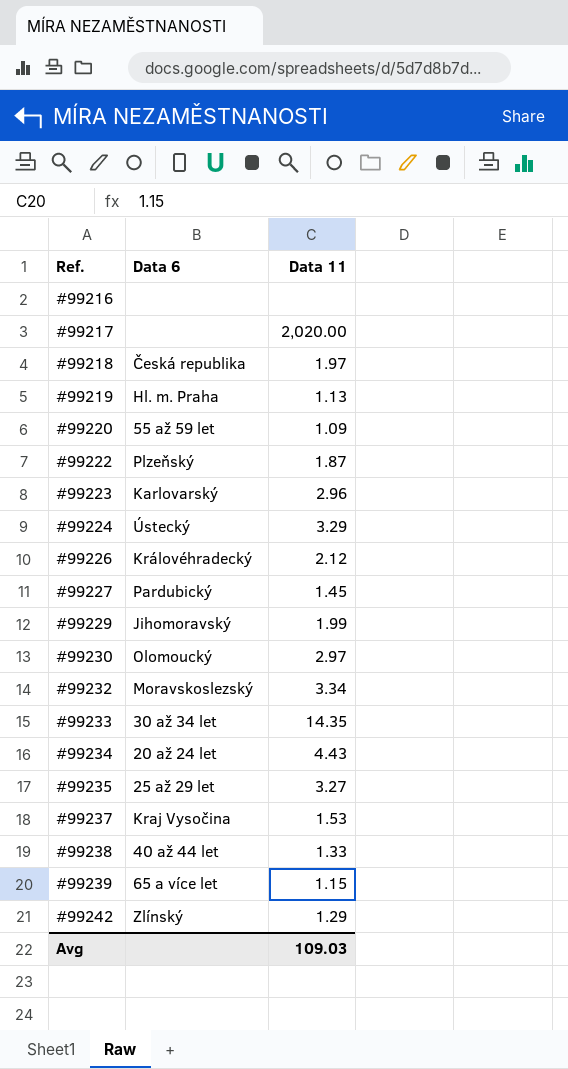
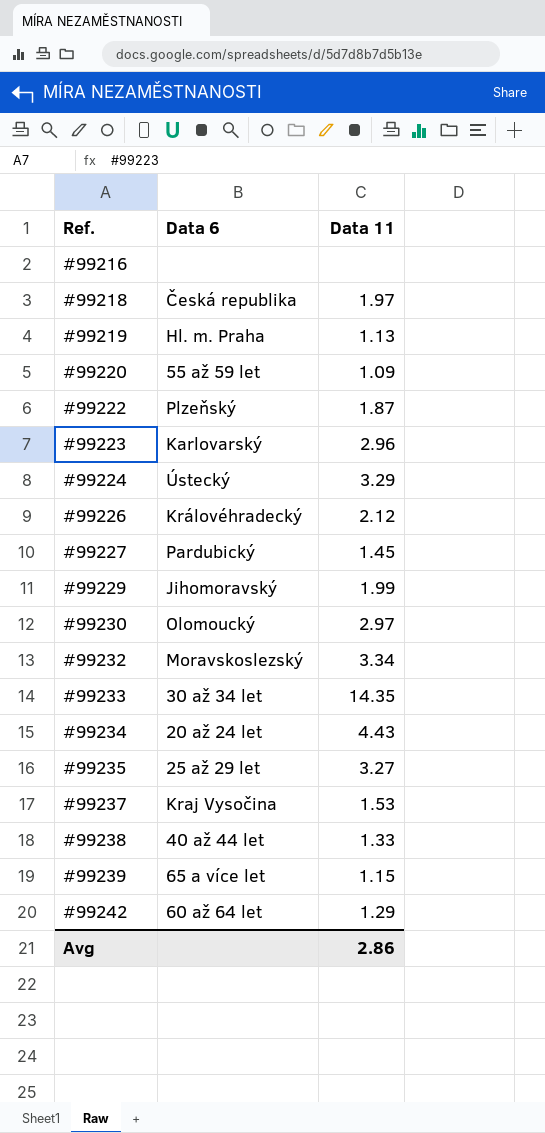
row #99217: none | 2,020.00 -> none
#99242 | Data 6: Zlínský -> 60 až 64 let
Avg | Data 11: 109.03 -> 2.86

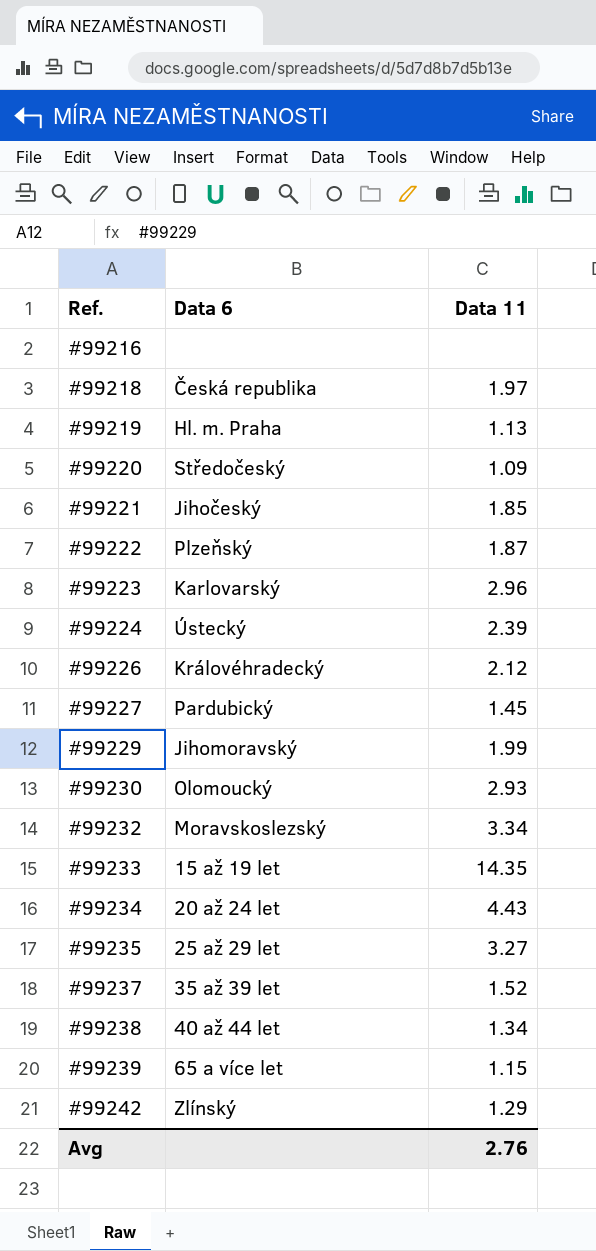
#99220 | Data 6: 55 až 59 let -> Středočeský
row #99221: none -> Jihočeský | 1.85
#99224 | Data 11: 3.29 -> 2.39
#99230 | Data 11: 2.97 -> 2.93
#99233 | Data 6: 30 až 34 let -> 15 až 19 let
#99237 | Data 6: Kraj Vysočina -> 35 až 39 let
#99237 | Data 11: 1.53 -> 1.52
#99238 | Data 11: 1.33 -> 1.34
#99242 | Data 6: 60 až 64 let -> Zlínský
Avg | Data 11: 2.86 -> 2.76

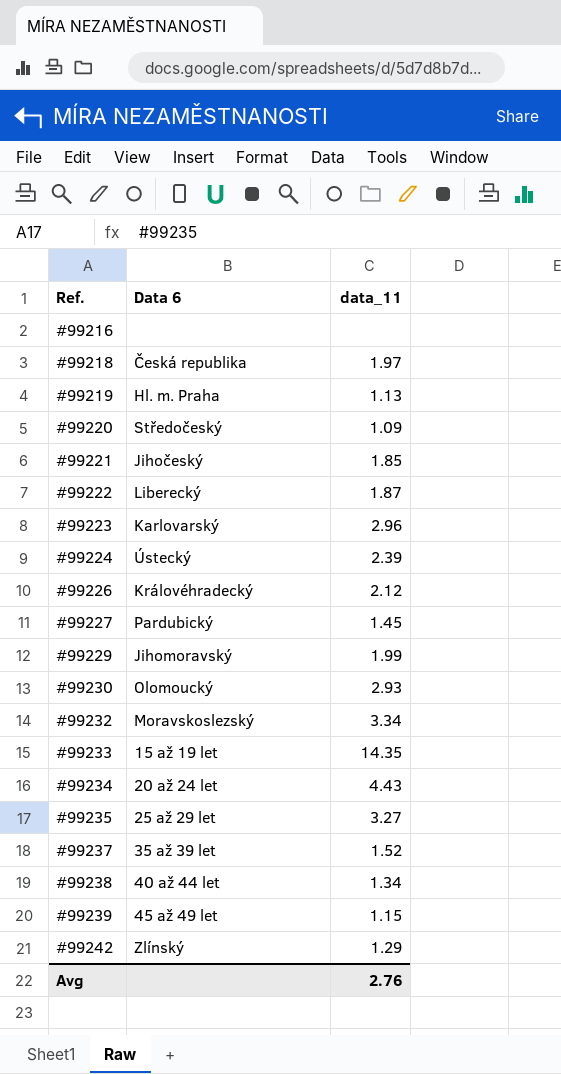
column name: Data 11 -> data_11
#99222 | Data 6: Plzeňský -> Liberecký
#99239 | Data 6: 65 a více let -> 45 až 49 let

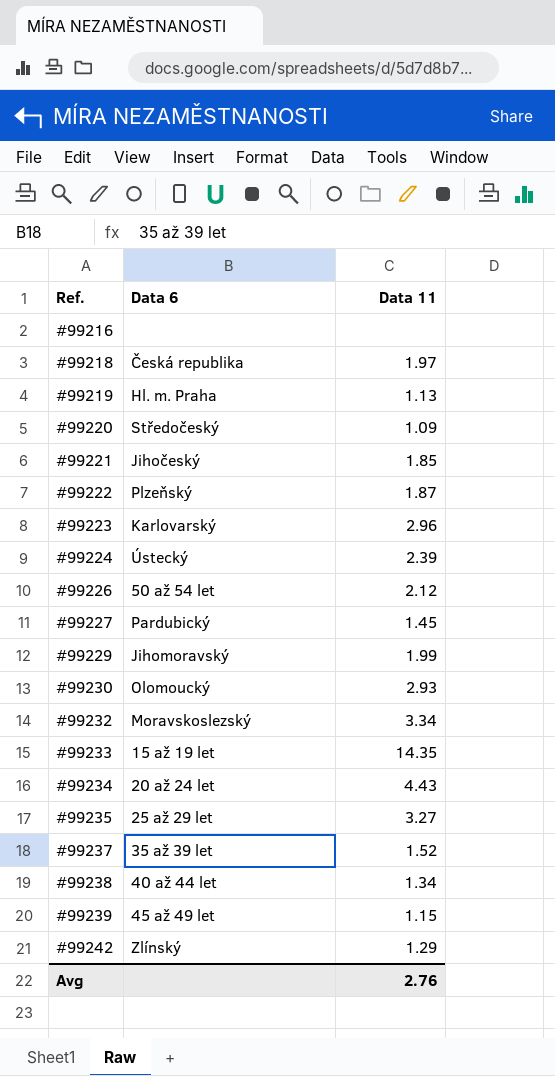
column name: data_11 -> Data 11
#99222 | Data 6: Liberecký -> Plzeňský
#99226 | Data 6: Královéhradecký -> 50 až 54 let

